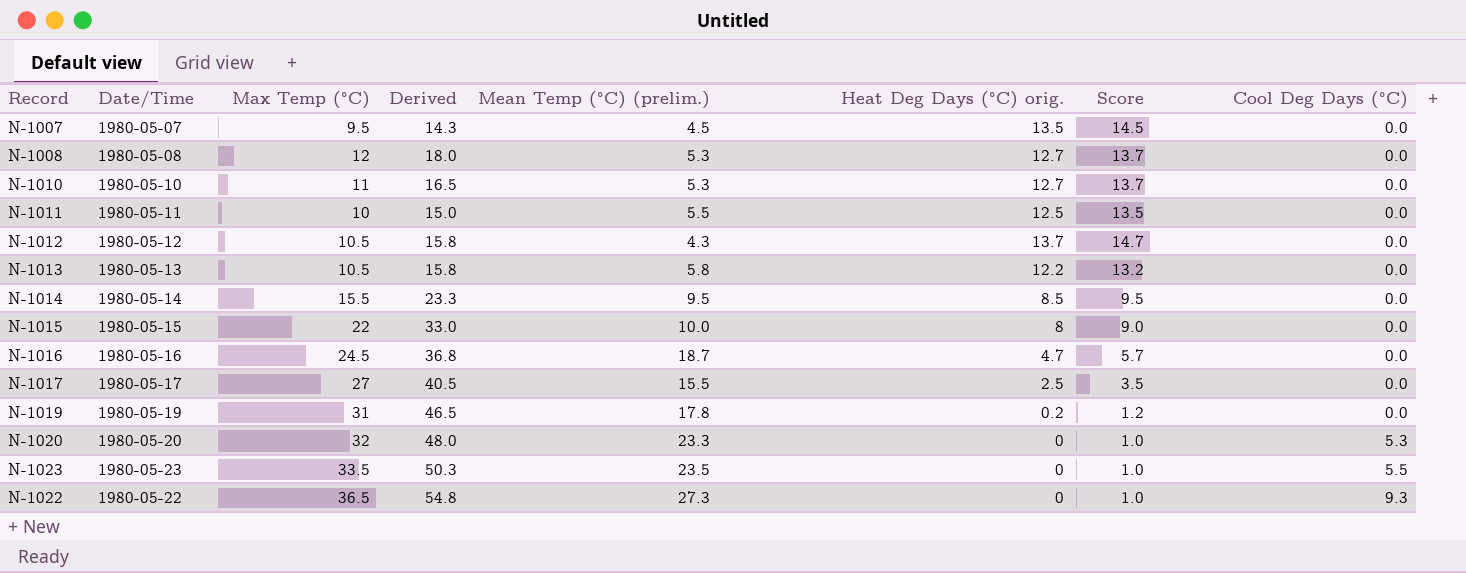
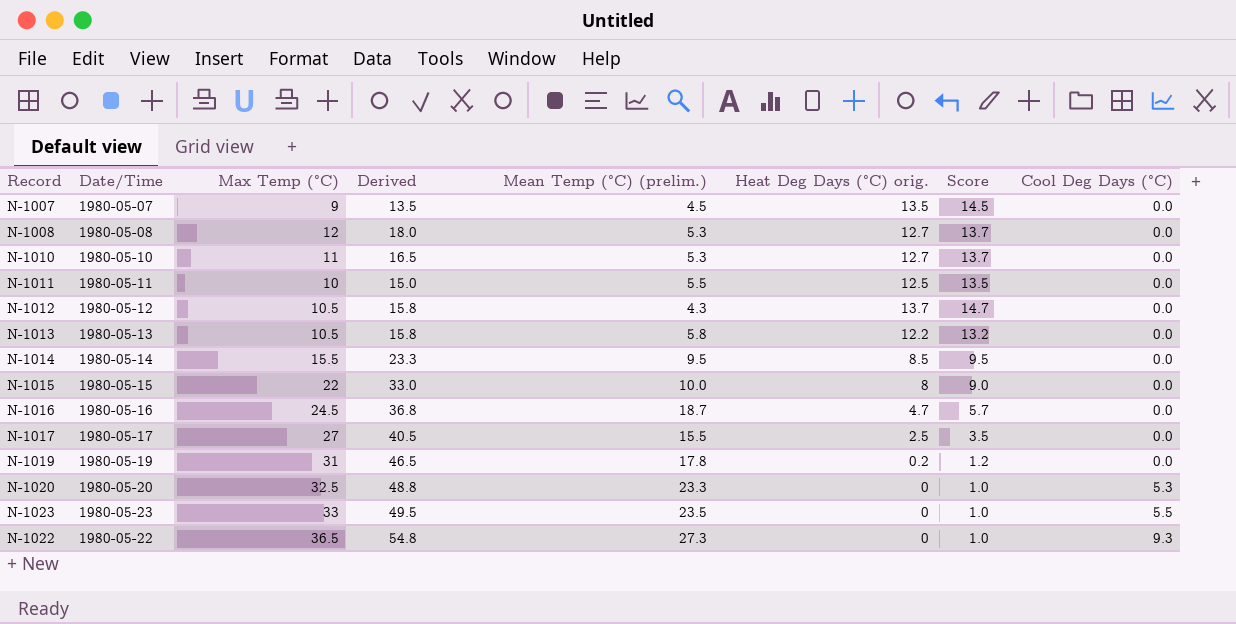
N-1007 | Max Temp (°C): 9.5 -> 9
N-1007 | Derived: 14.3 -> 13.5
N-1020 | Max Temp (°C): 32 -> 32.5
N-1020 | Derived: 48.0 -> 48.8
N-1023 | Max Temp (°C): 33.5 -> 33
N-1023 | Derived: 50.3 -> 49.5

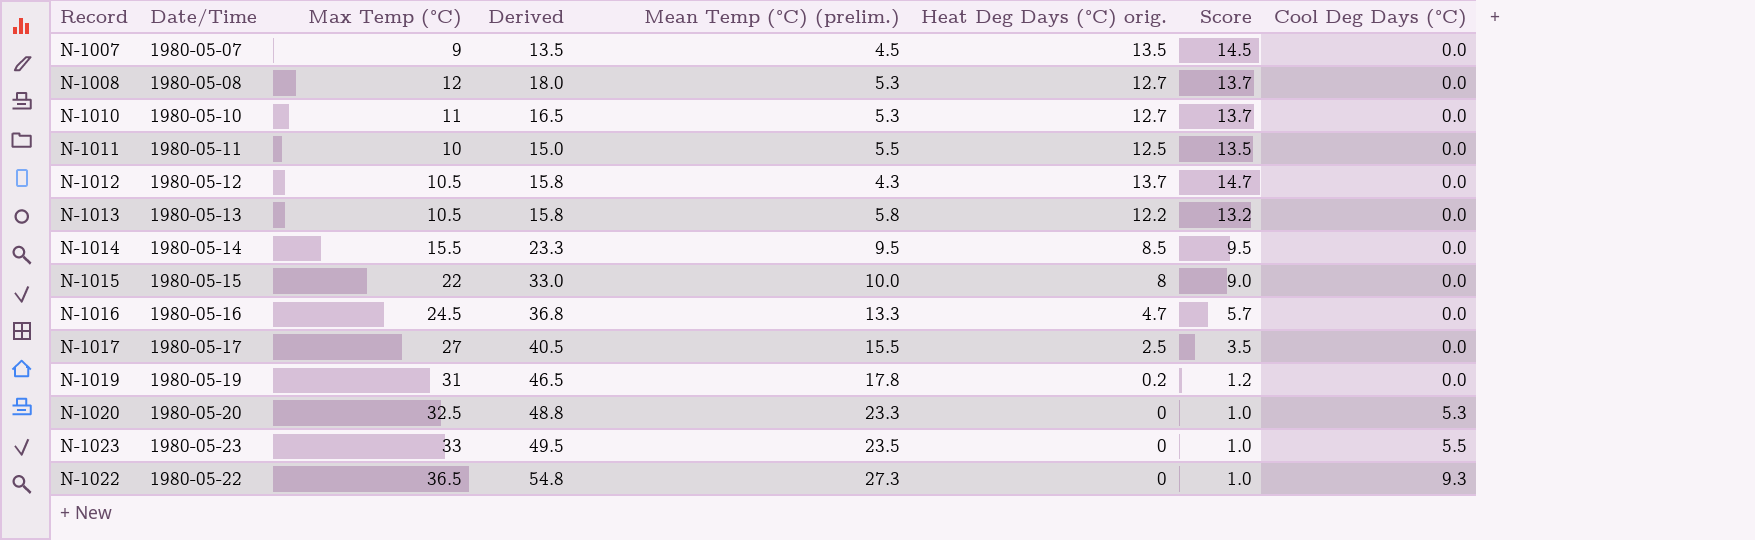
N-1016 | Mean Temp (°C) (prelim.): 18.7 -> 13.3

